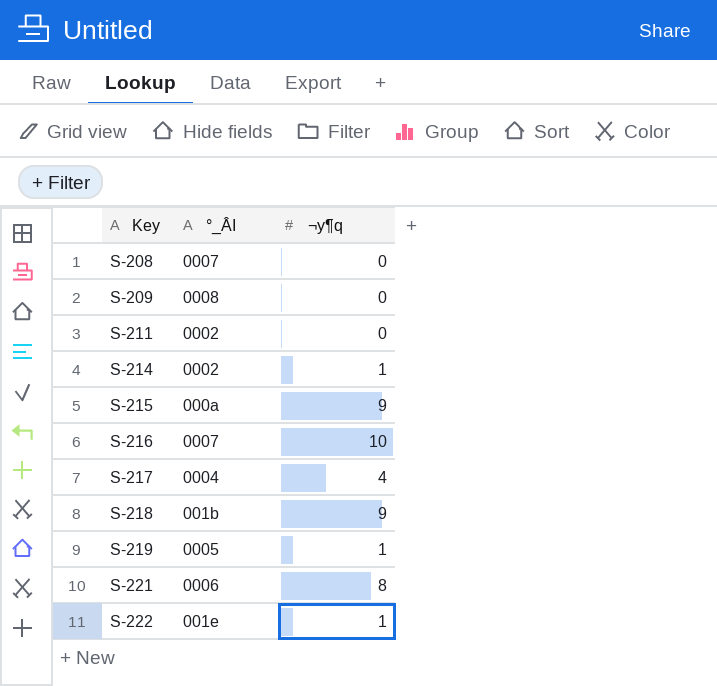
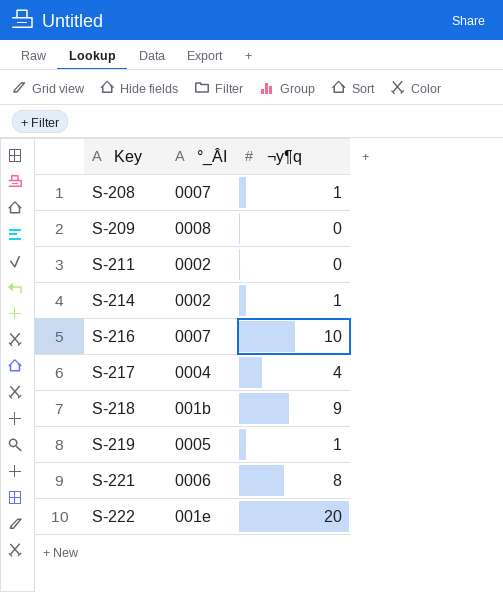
row S-215: 000a | 9 -> none
S-208 | ¬y¶q: 0 -> 1
S-222 | ¬y¶q: 1 -> 20

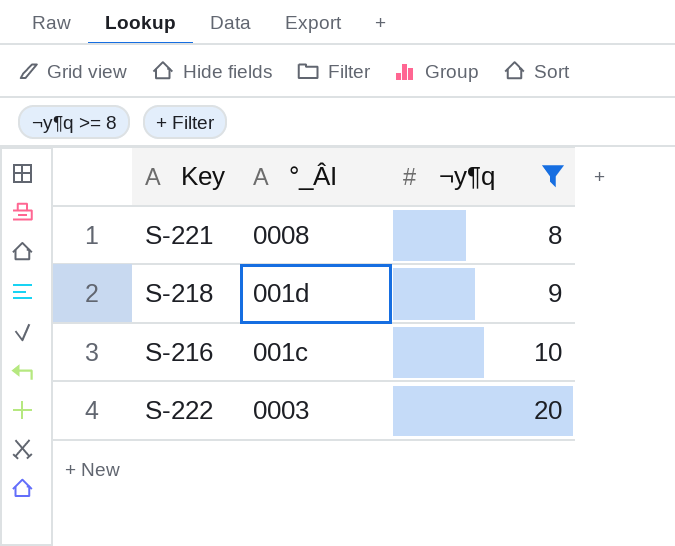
filter: none -> ¬y¶q >= 8
row order: Key ascending -> ¬y¶q ascending
S-221 | °_ÂI: 0006 -> 0008
S-218 | °_ÂI: 001b -> 001d
S-216 | °_ÂI: 0007 -> 001c
S-222 | °_ÂI: 001e -> 0003

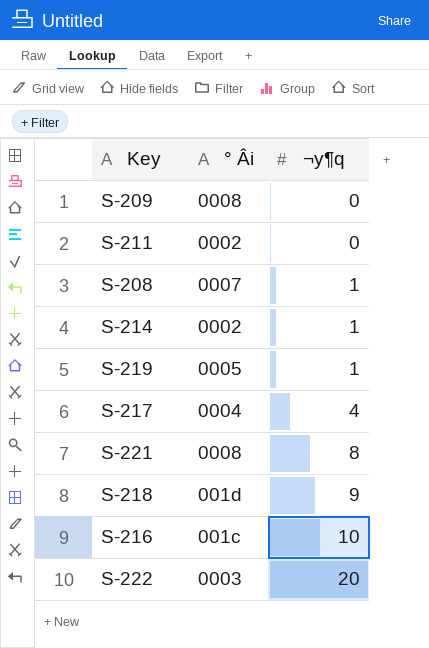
filter: ¬y¶q >= 8 -> none
column name: °_ÂI -> ° Âi

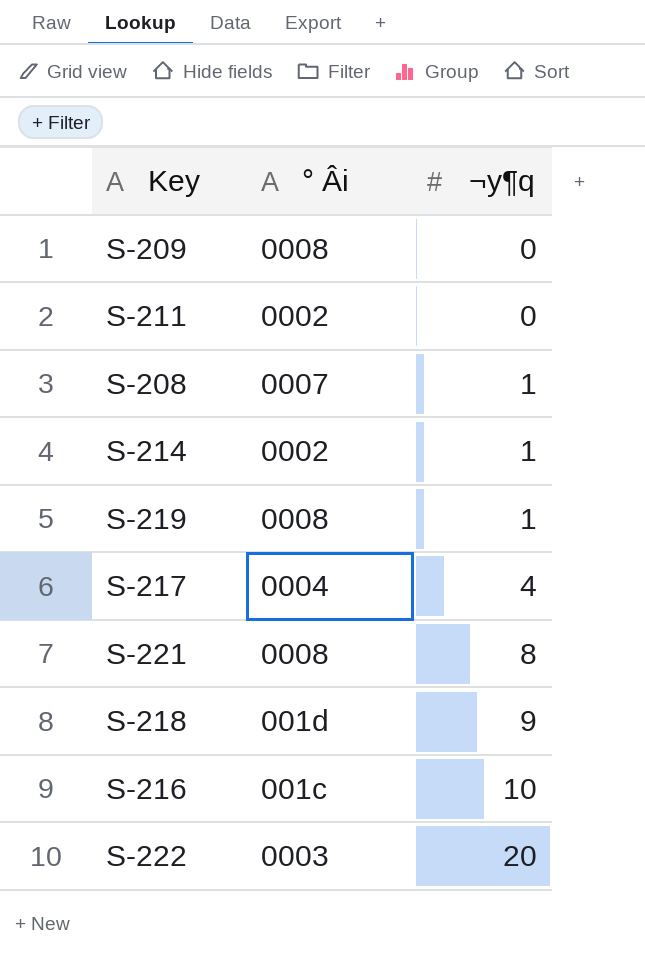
S-219 | ° Âi: 0005 -> 0008

